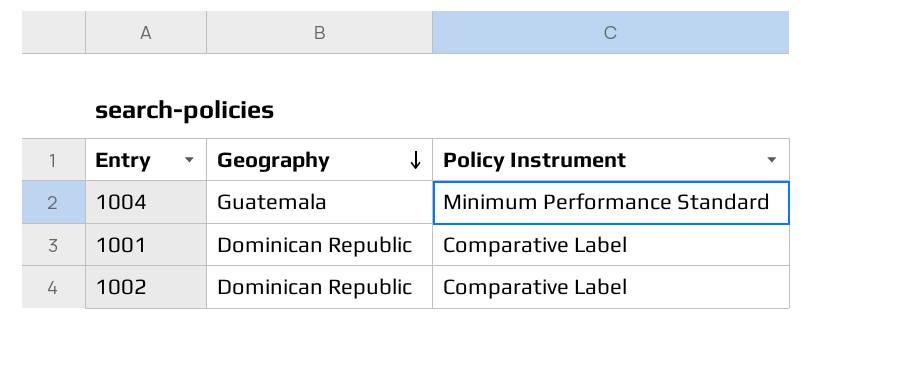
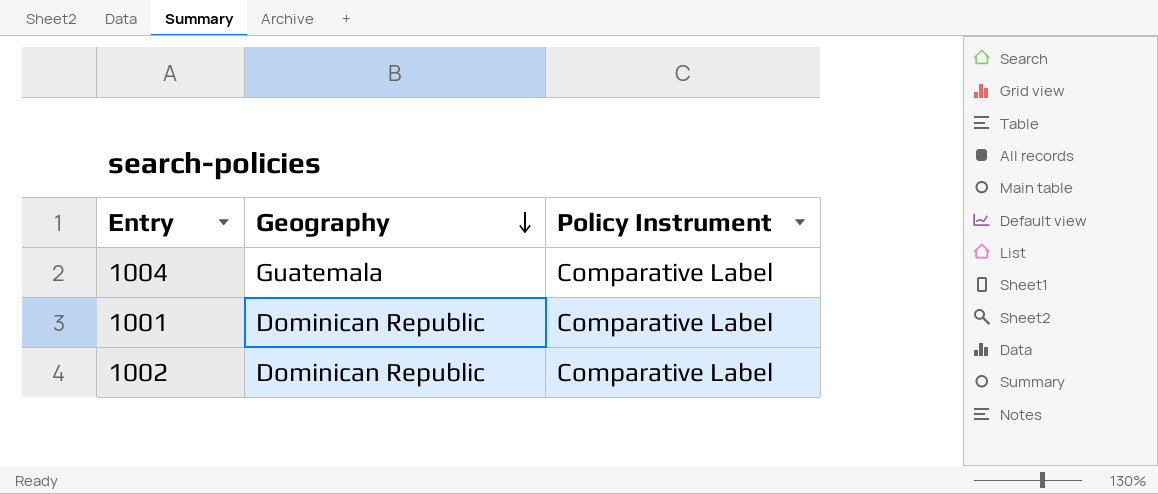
1004 | Policy Instrument: Minimum Performance Standard -> Comparative Label

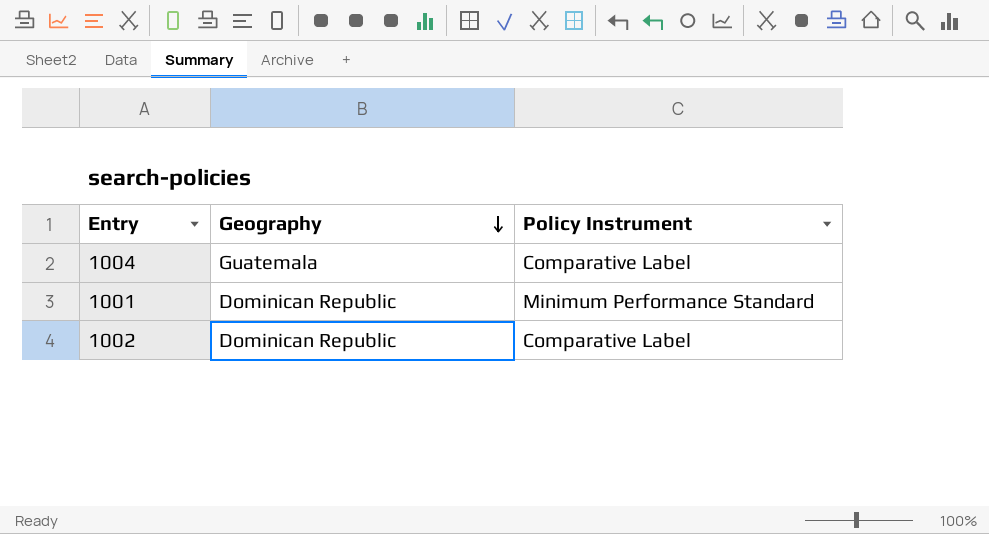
1001 | Policy Instrument: Comparative Label -> Minimum Performance Standard

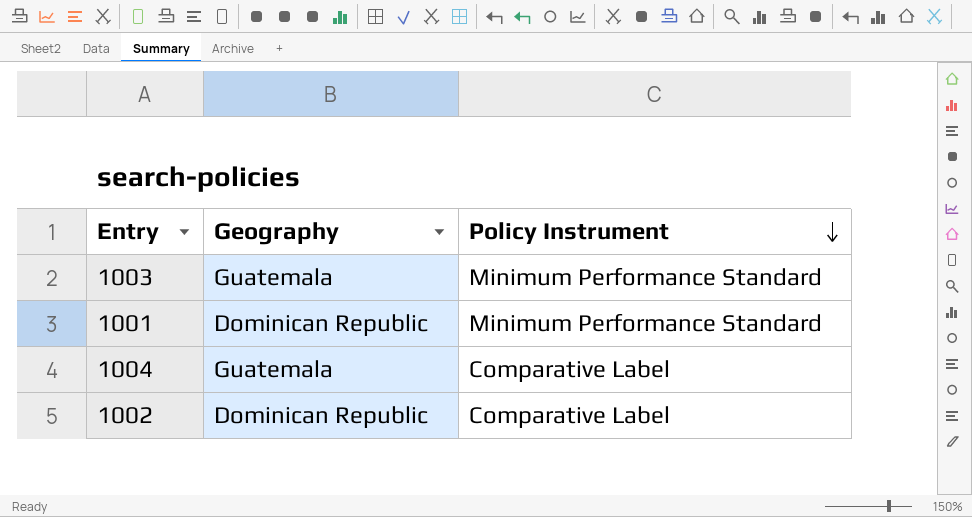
row order: Geography descending -> Policy Instrument descending
row 1003: none -> Guatemala | Minimum Performance Standard

